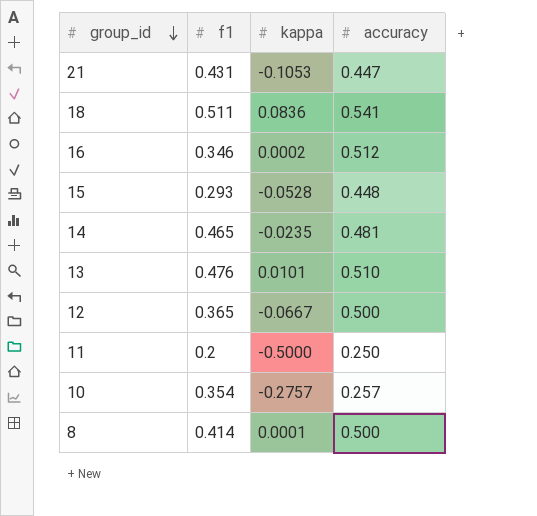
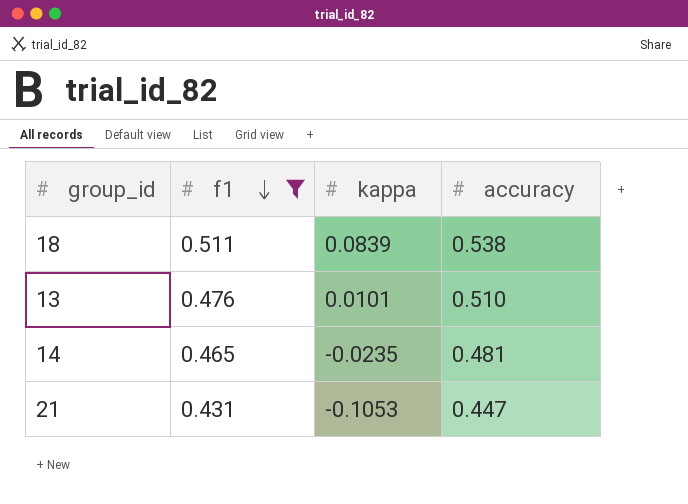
filter: none -> f1 >= 0.431
row order: group_id descending -> f1 descending
18 | kappa: 0.0836 -> 0.0839
18 | accuracy: 0.541 -> 0.538

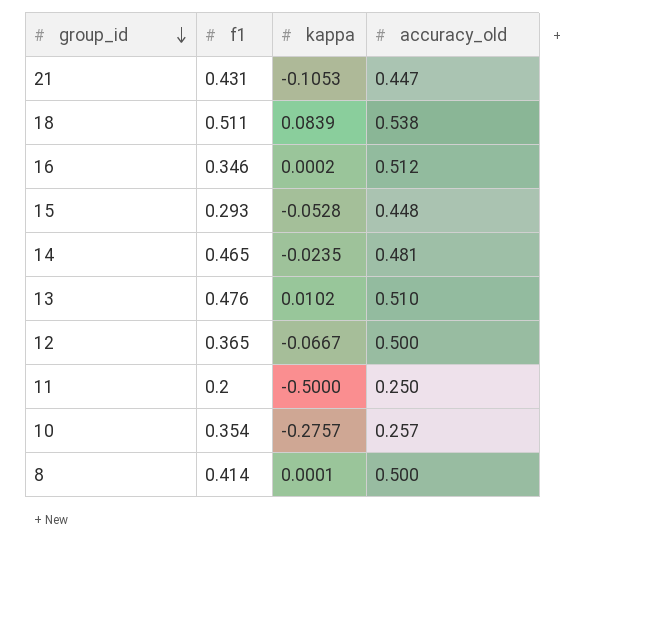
filter: f1 >= 0.431 -> none
row order: f1 descending -> group_id descending
column name: accuracy -> accuracy_old
13 | kappa: 0.0101 -> 0.0102

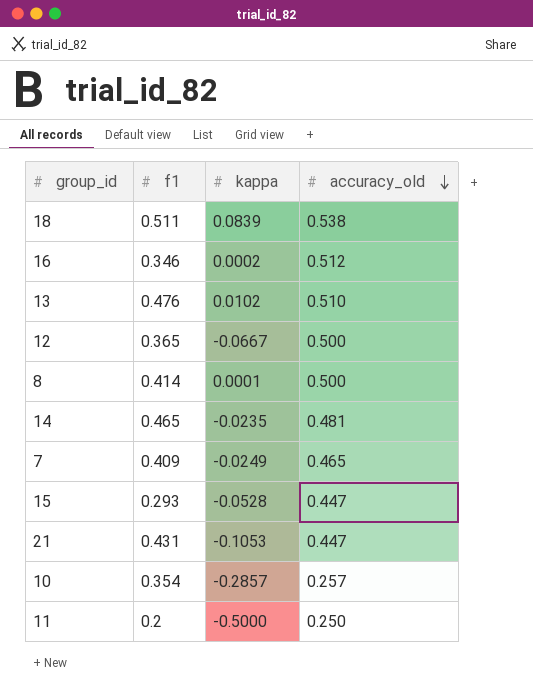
row order: group_id descending -> accuracy_old descending
row 7: none -> 0.409 | -0.0249 | 0.465
15 | accuracy_old: 0.448 -> 0.447
10 | kappa: -0.2757 -> -0.2857

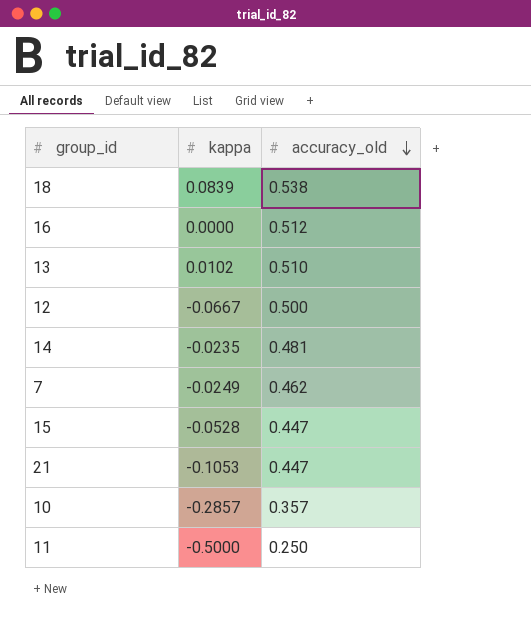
column f1 | position: 2 -> none
row 8: 0.414 | 0.0001 | 0.500 -> none
16 | kappa: 0.0002 -> 0.0000
7 | accuracy_old: 0.465 -> 0.462
10 | accuracy_old: 0.257 -> 0.357

